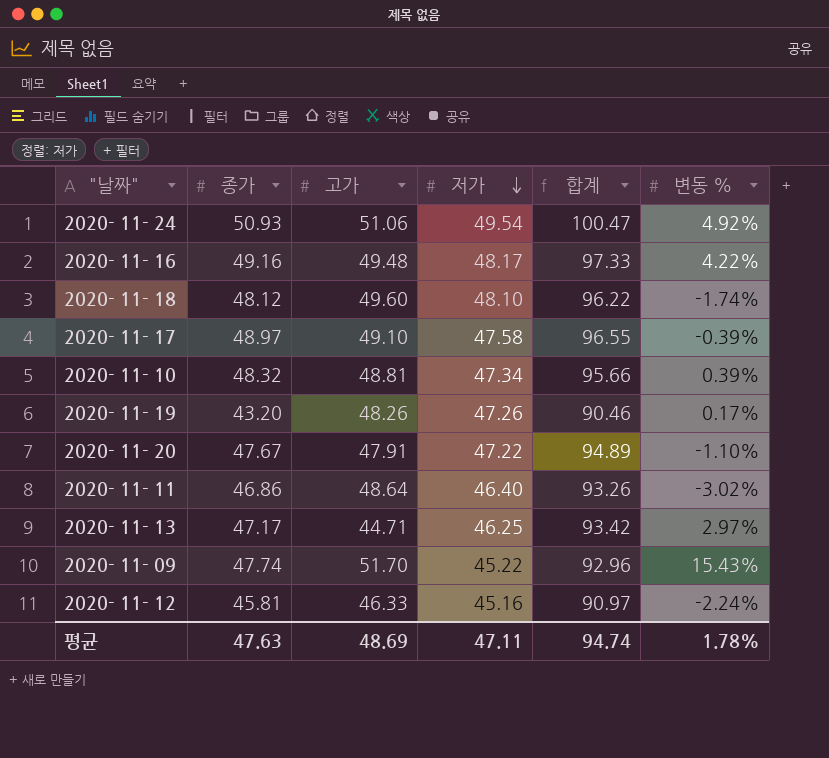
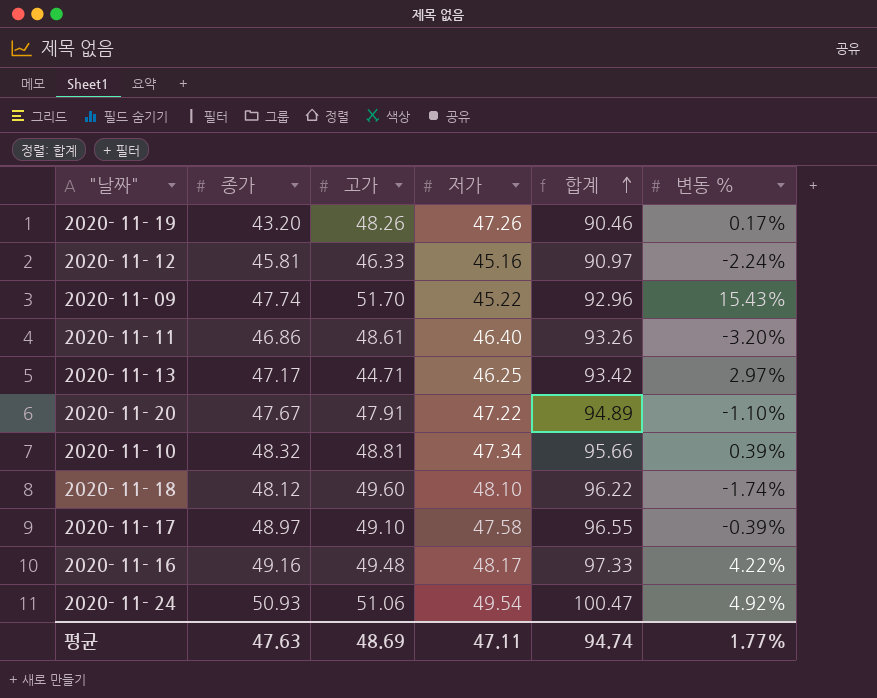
row order: 저가 descending -> 합계 ascending
2020- 11- 11 | 고가: 48.64 -> 48.61
2020- 11- 11 | 변동 %: -3.02% -> -3.20%
평균 | 변동 %: 1.78% -> 1.77%

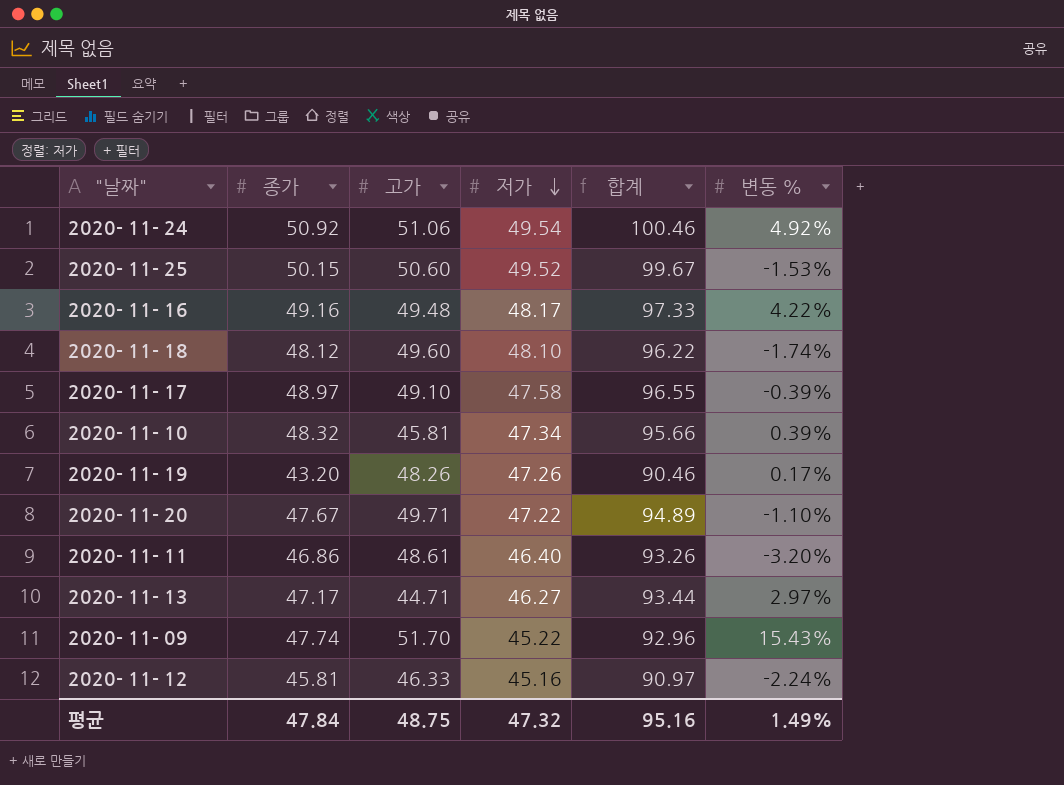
row order: 합계 ascending -> 저가 descending
2020- 11- 24 | 종가: 50.93 -> 50.92
2020- 11- 24 | 합계: 100.47 -> 100.46
row 2020- 11- 25: none -> 50.15 | 50.60 | 49.52 | 99.67 | -1.53%
2020- 11- 10 | 고가: 48.81 -> 45.81
2020- 11- 20 | 고가: 47.91 -> 49.71
2020- 11- 13 | 저가: 46.25 -> 46.27
2020- 11- 13 | 합계: 93.42 -> 93.44
평균 | 종가: 47.63 -> 47.84
평균 | 고가: 48.69 -> 48.75
평균 | 저가: 47.11 -> 47.32
평균 | 합계: 94.74 -> 95.16
평균 | 변동 %: 1.77% -> 1.49%

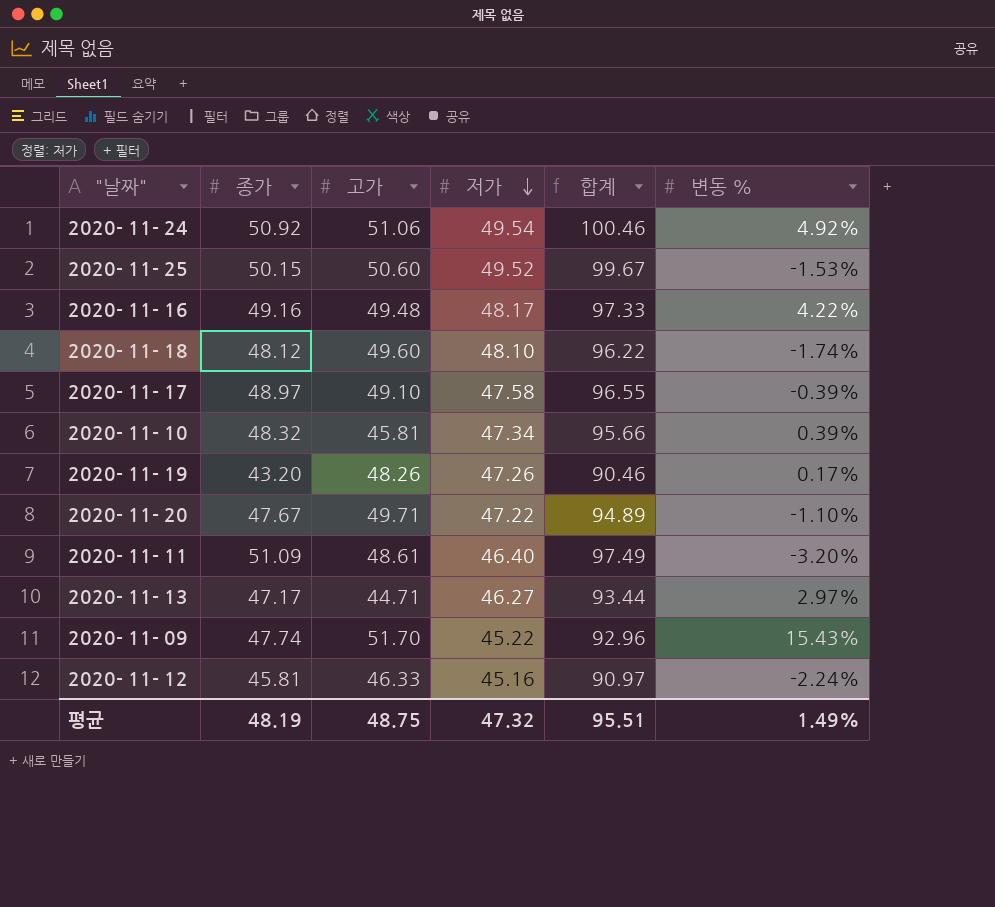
2020- 11- 11 | 종가: 46.86 -> 51.09
2020- 11- 11 | 합계: 93.26 -> 97.49
평균 | 종가: 47.84 -> 48.19
평균 | 합계: 95.16 -> 95.51

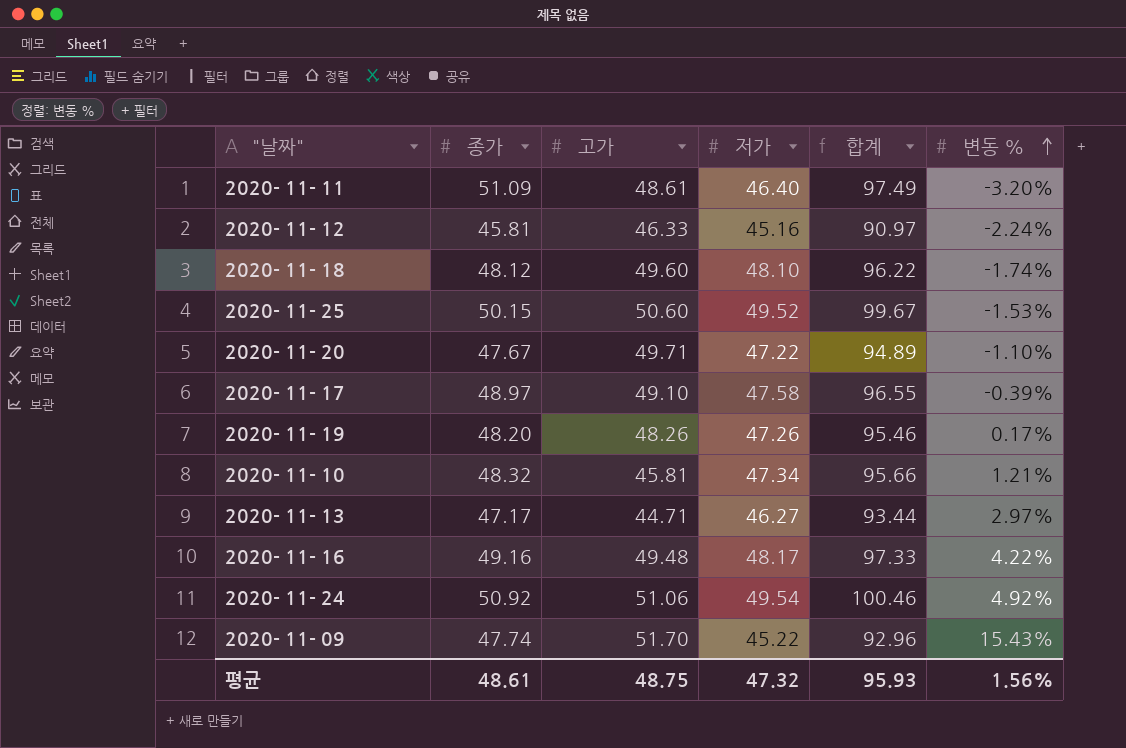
row order: 저가 descending -> 변동 % ascending
2020- 11- 19 | 종가: 43.20 -> 48.20
2020- 11- 19 | 합계: 90.46 -> 95.46
2020- 11- 10 | 변동 %: 0.39% -> 1.21%
평균 | 종가: 48.19 -> 48.61
평균 | 합계: 95.51 -> 95.93
평균 | 변동 %: 1.49% -> 1.56%

